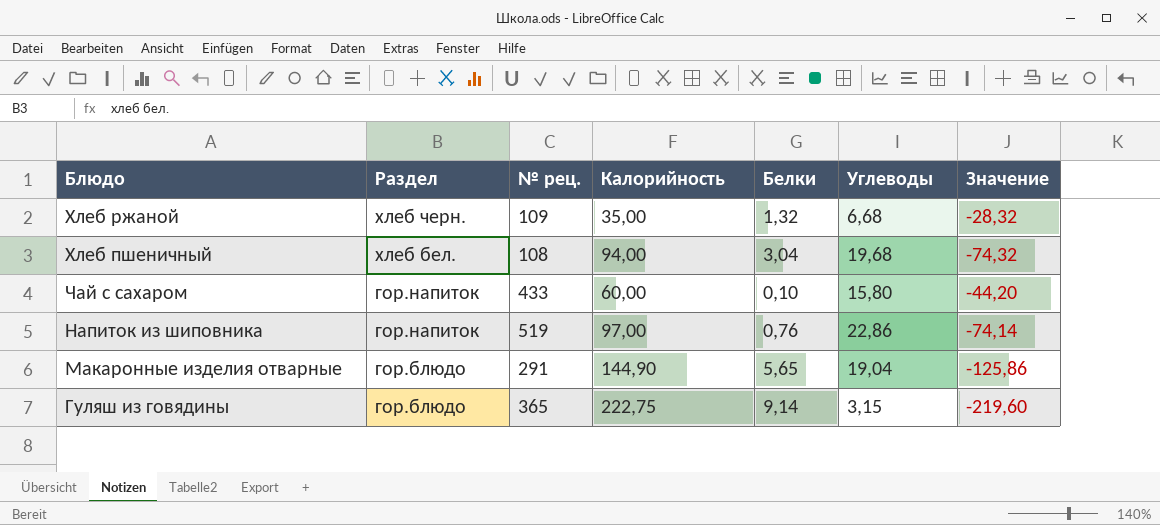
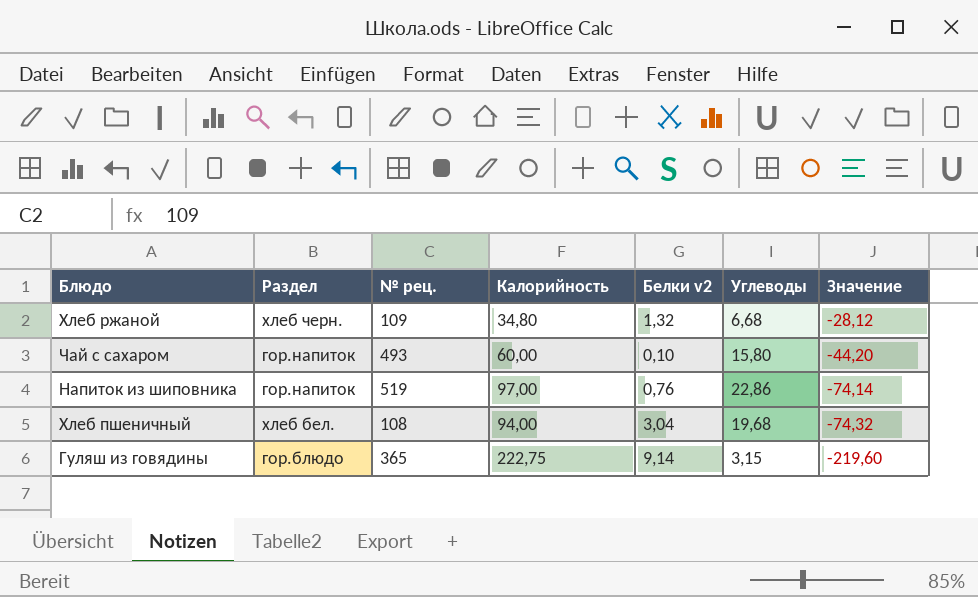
row order: Раздел descending -> Значение descending
column name: Белки -> Белки v2
row Макаронные изделия отварные: гор.блюдо | 291 | 144,90 | 5,65 | 19,04 | -125,86 -> none
Хлеб ржаной | Калорийность: 35,00 -> 34,80
Хлеб ржаной | Значение: -28,32 -> -28,12
Чай с сахаром | № рец.: 433 -> 493

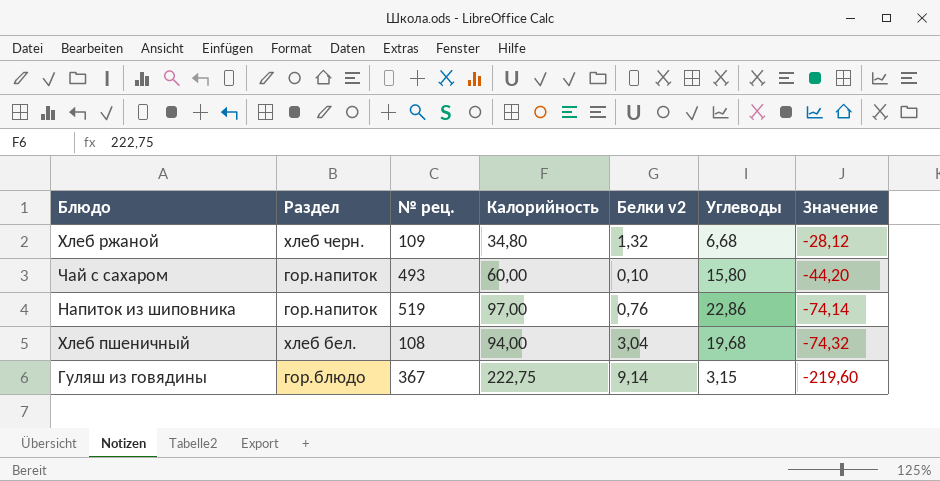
Гуляш из говядины | № рец.: 365 -> 367

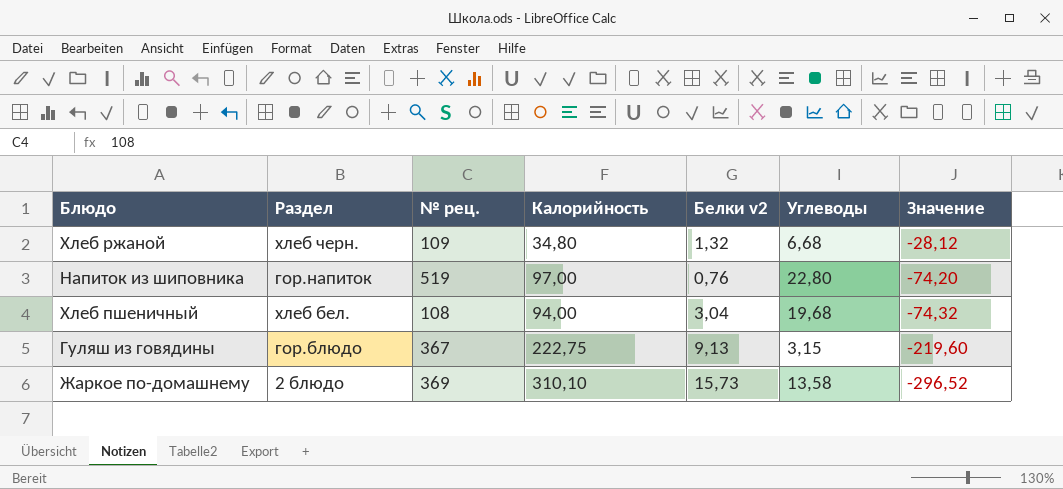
row Чай с сахаром: гор.напиток | 493 | 60,00 | 0,10 | 15,80 | -44,20 -> none
Напиток из шиповника | Углеводы: 22,86 -> 22,80
Напиток из шиповника | Значение: -74,14 -> -74,20
Гуляш из говядины | Белки v2: 9,14 -> 9,13
row Жаркое по-домашнему: none -> 2 блюдо | 369 | 310,10 | 15,73 | 13,58 | -296,52

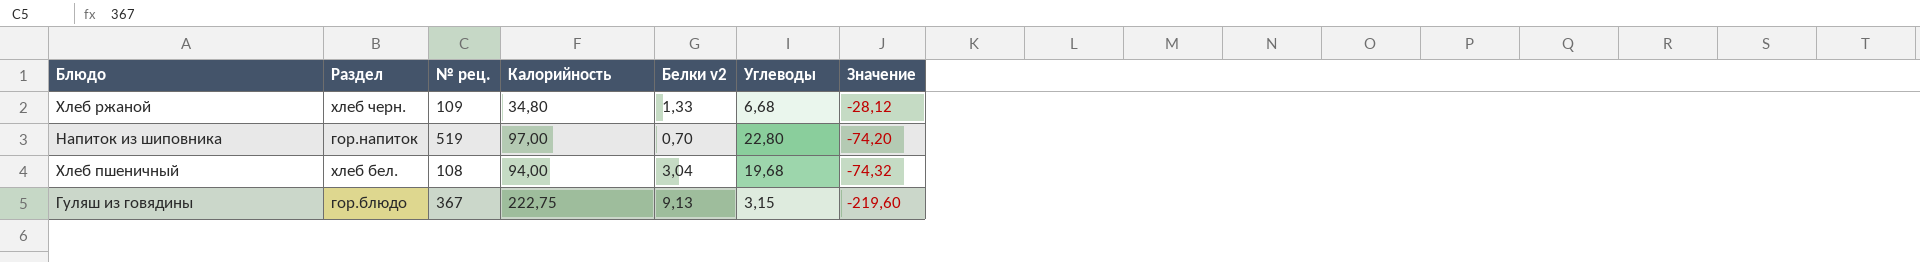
row Жаркое по-домашнему: 2 блюдо | 369 | 310,10 | 15,73 | 13,58 | -296,52 -> none
Хлеб ржаной | Белки v2: 1,32 -> 1,33
Напиток из шиповника | Белки v2: 0,76 -> 0,70

